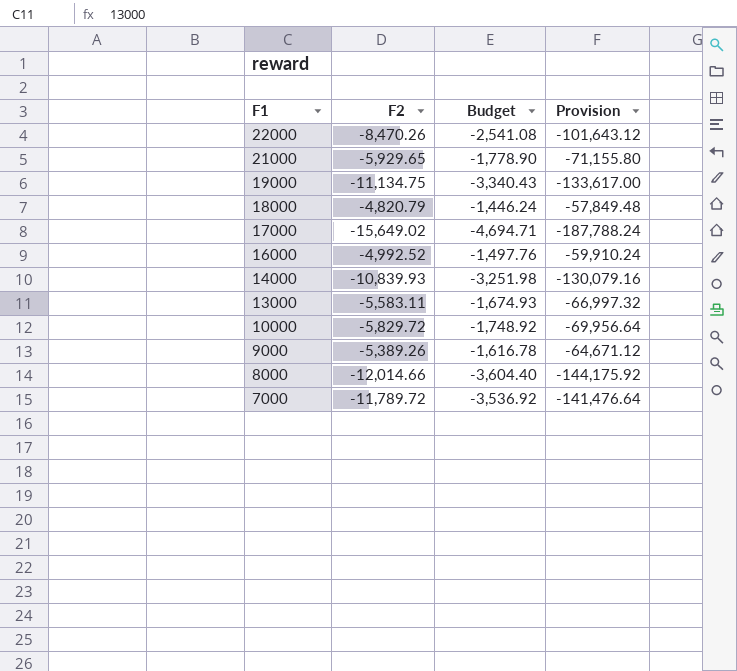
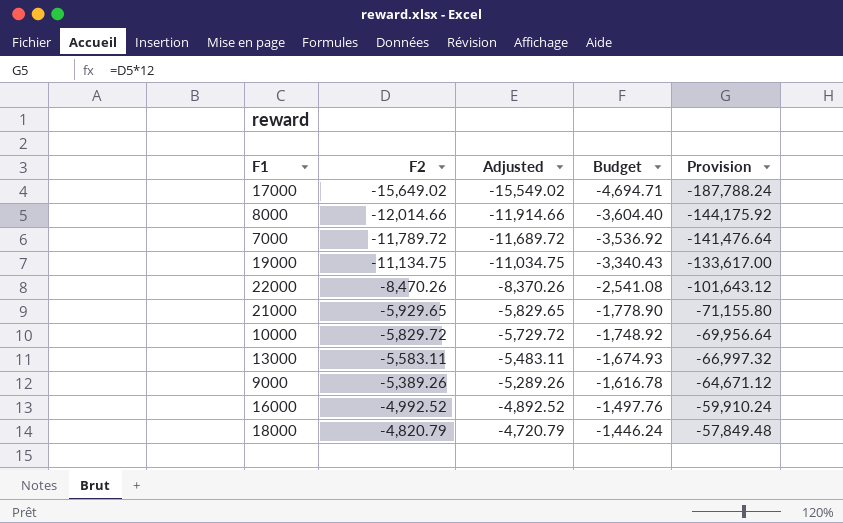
row order: F1 descending -> F2 ascending
column Adjusted | formula: none -> [F2] + 100
row 14000: -10,839.93 | -3,251.98 | -130,079.16 -> none

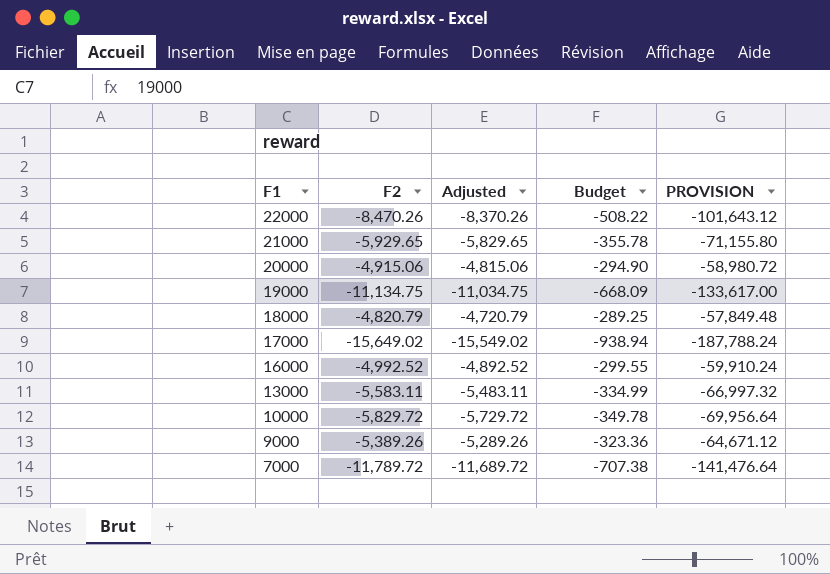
row order: F2 ascending -> F1 descending
column Budget | formula: [F2] * 0.3 -> [F2] * 0.06
column name: Provision -> PROVISION
row 8000: -12,014.66 | -11,914.66 | -3,604.40 | -144,175.92 -> none
row 20000: none -> -4,915.06 | -4,815.06 | -294.90 | -58,980.72

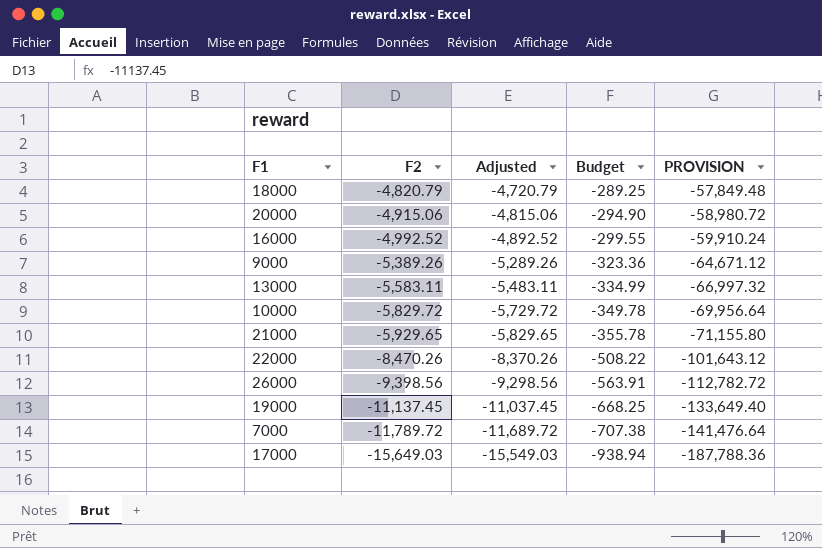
row order: F1 descending -> F2 descending
row 26000: none -> -9,398.56 | -9,298.56 | -563.91 | -112,782.72
19000 | F2: -11,134.75 -> -11,137.45
19000 | Adjusted: -11,034.75 -> -11,037.45
19000 | Budget: -668.09 -> -668.25
19000 | PROVISION: -133,617.00 -> -133,649.40
17000 | F2: -15,649.02 -> -15,649.03
17000 | Adjusted: -15,549.02 -> -15,549.03
17000 | PROVISION: -187,788.24 -> -187,788.36

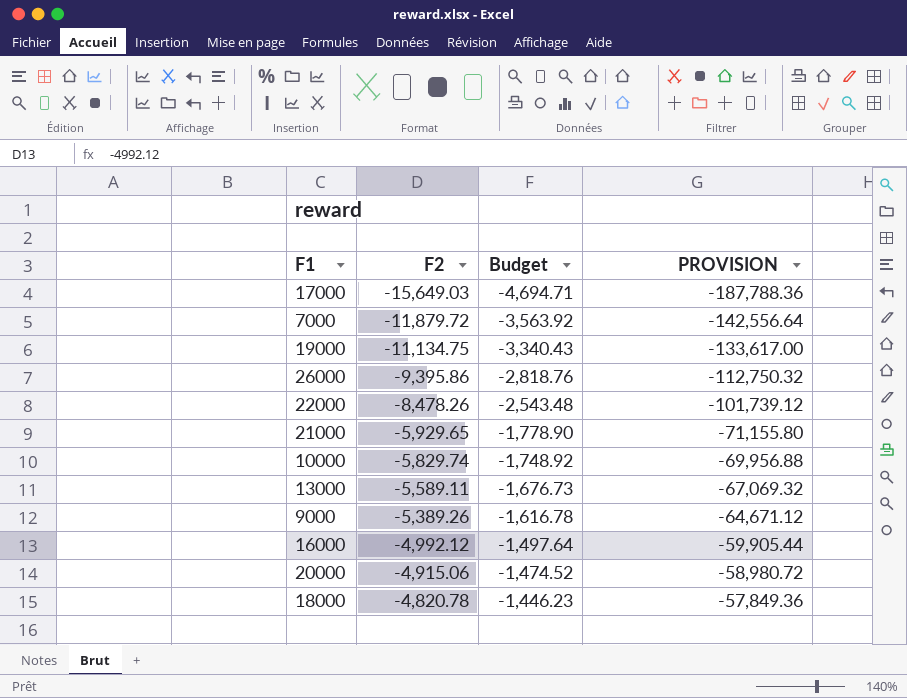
row order: F2 descending -> F2 ascending
column Adjusted | formula: [F2] + 100 -> none
column Budget | formula: [F2] * 0.06 -> [F2] * 0.3
7000 | F2: -11,789.72 -> -11,879.72
7000 | PROVISION: -141,476.64 -> -142,556.64
19000 | F2: -11,137.45 -> -11,134.75
19000 | PROVISION: -133,649.40 -> -133,617.00
26000 | F2: -9,398.56 -> -9,395.86
26000 | PROVISION: -112,782.72 -> -112,750.32
22000 | F2: -8,470.26 -> -8,478.26
22000 | PROVISION: -101,643.12 -> -101,739.12
10000 | F2: -5,829.72 -> -5,829.74
10000 | PROVISION: -69,956.64 -> -69,956.88
13000 | F2: -5,583.11 -> -5,589.11
13000 | PROVISION: -66,997.32 -> -67,069.32
16000 | F2: -4,992.52 -> -4,992.12
16000 | PROVISION: -59,910.24 -> -59,905.44
18000 | F2: -4,820.79 -> -4,820.78
18000 | PROVISION: -57,849.48 -> -57,849.36

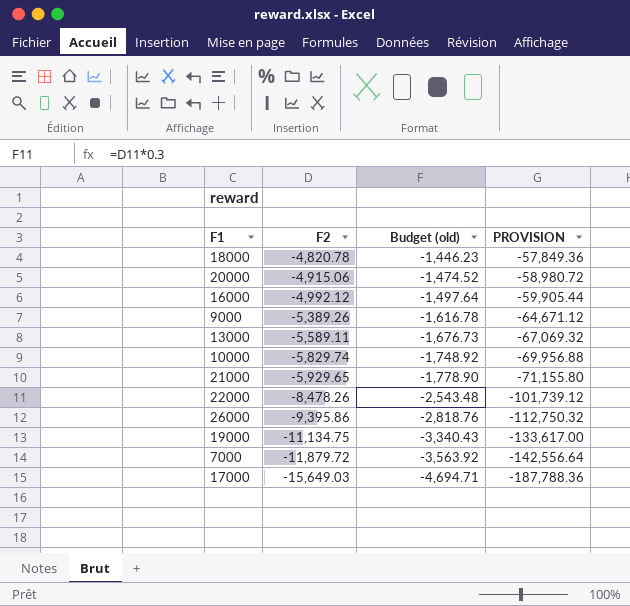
row order: F2 ascending -> F2 descending
column name: Budget -> Budget (old)

